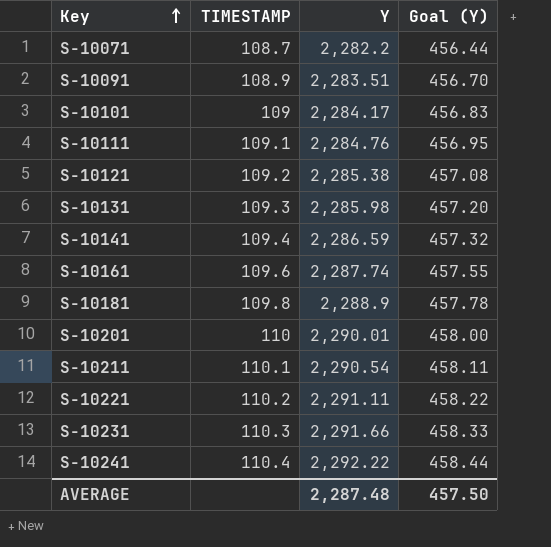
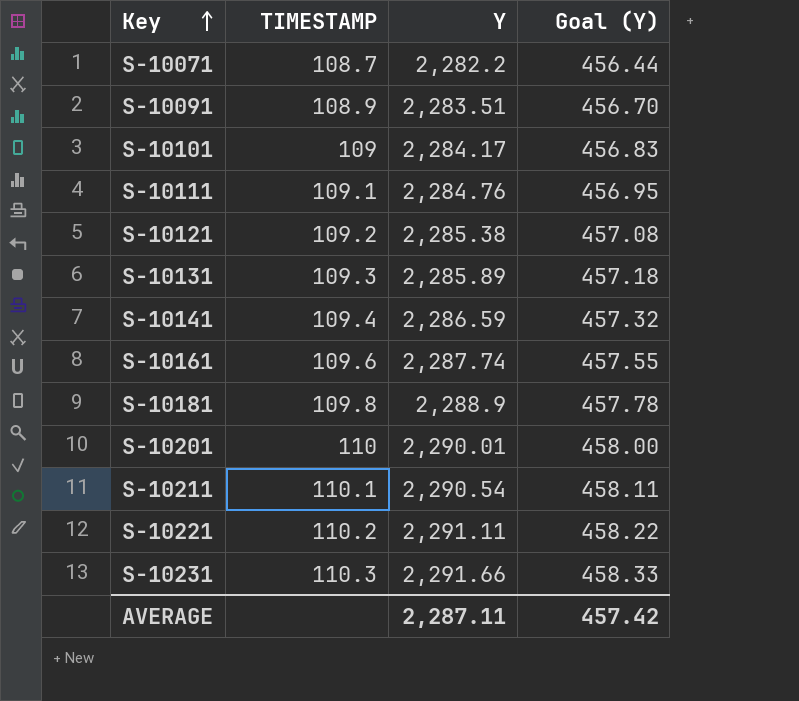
row S-10241: 110.4 | 2,292.22 | 458.44 -> none
S-10131 | Y: 2,285.98 -> 2,285.89
S-10131 | Goal (Y): 457.20 -> 457.18
AVERAGE | Y: 2,287.48 -> 2,287.11
AVERAGE | Goal (Y): 457.50 -> 457.42

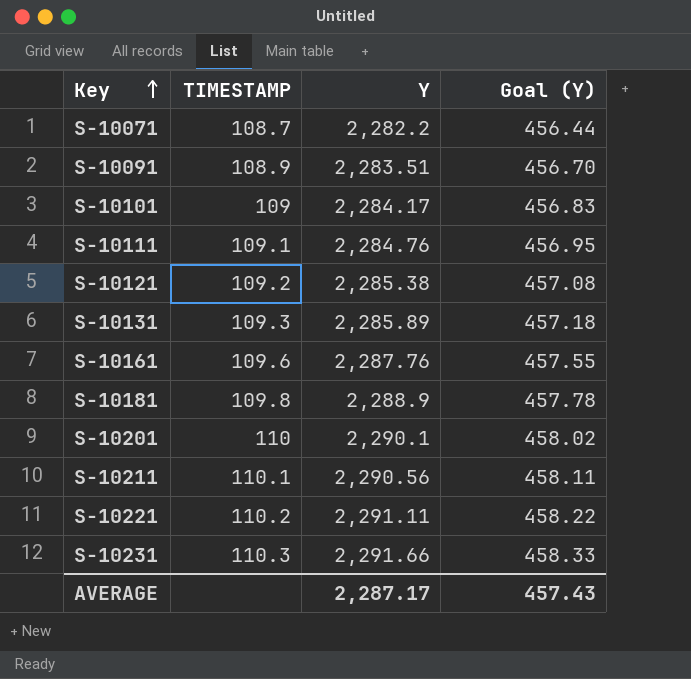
row S-10141: 109.4 | 2,286.59 | 457.32 -> none
S-10161 | Y: 2,287.74 -> 2,287.76
S-10201 | Y: 2,290.01 -> 2,290.1
S-10201 | Goal (Y): 458.00 -> 458.02
S-10211 | Y: 2,290.54 -> 2,290.56
AVERAGE | Y: 2,287.11 -> 2,287.17
AVERAGE | Goal (Y): 457.42 -> 457.43

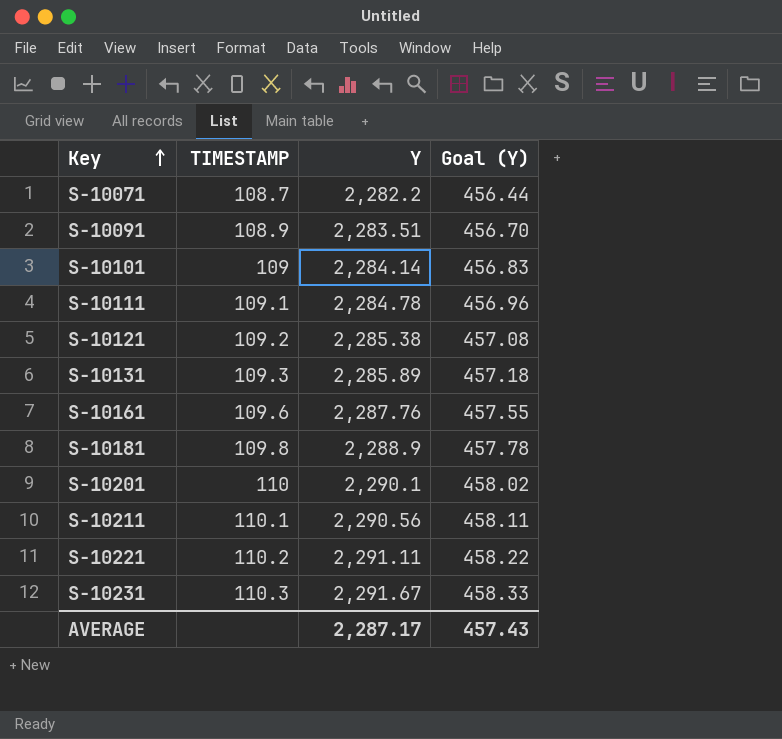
S-10101 | Y: 2,284.17 -> 2,284.14
S-10111 | Y: 2,284.76 -> 2,284.78
S-10111 | Goal (Y): 456.95 -> 456.96
S-10231 | Y: 2,291.66 -> 2,291.67

